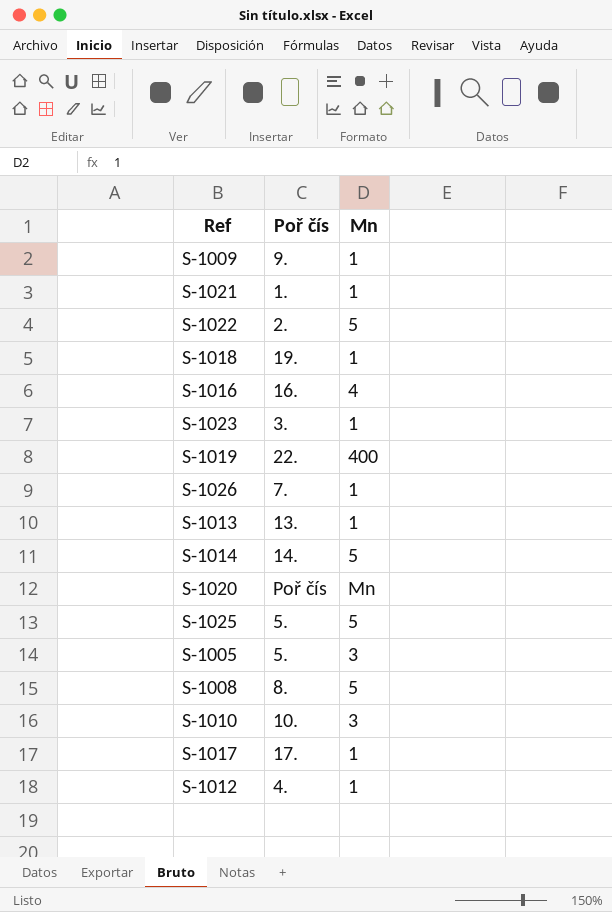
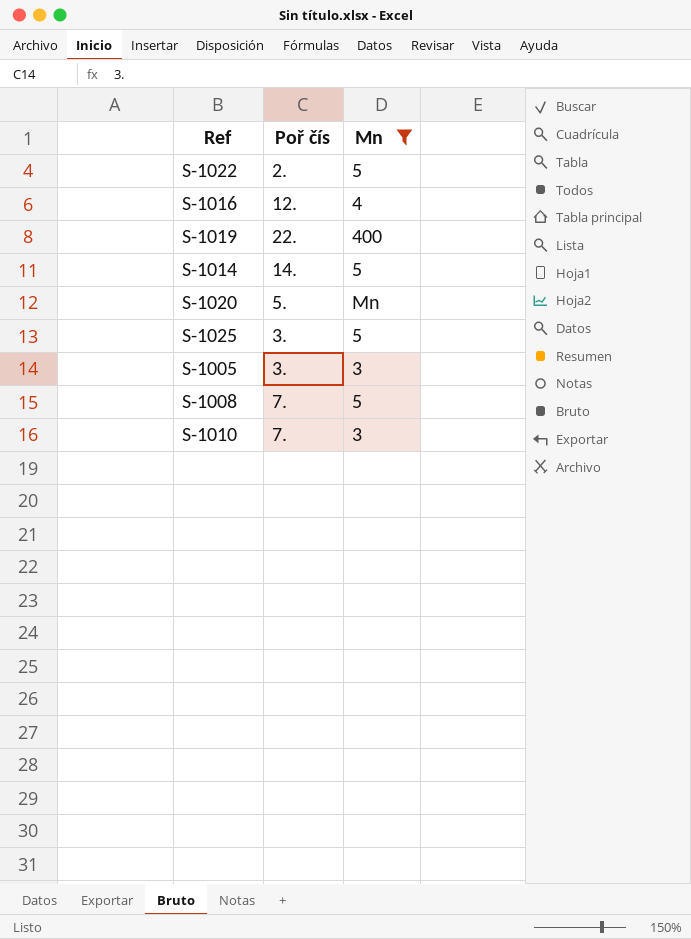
filter: none -> Mn != 1
S-1016 | Poř čís: 16. -> 12.
S-1020 | Poř čís: Poř čís -> 5.
S-1025 | Poř čís: 5. -> 3.
S-1005 | Poř čís: 5. -> 3.
S-1008 | Poř čís: 8. -> 7.
S-1010 | Poř čís: 10. -> 7.

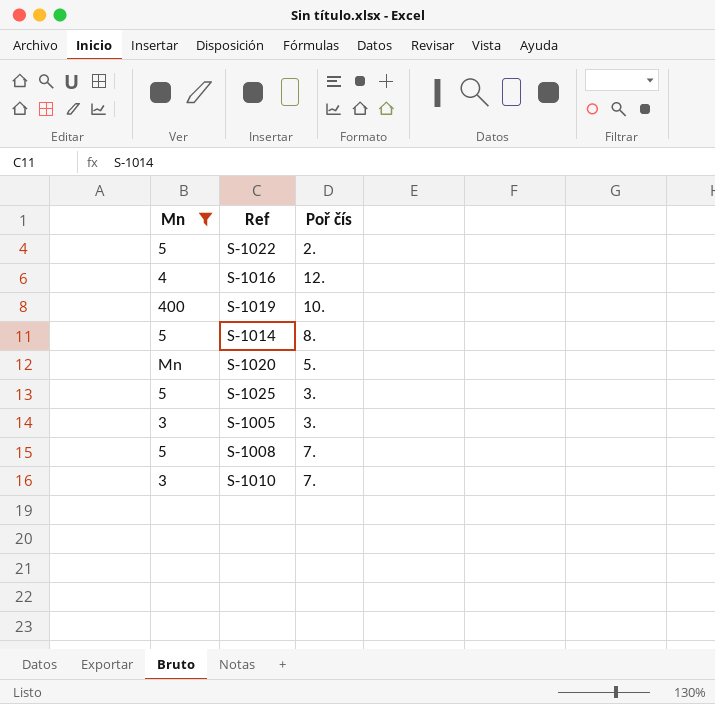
column Mn | position: 3 -> 1
S-1019 | Poř čís: 22. -> 10.
S-1014 | Poř čís: 14. -> 8.

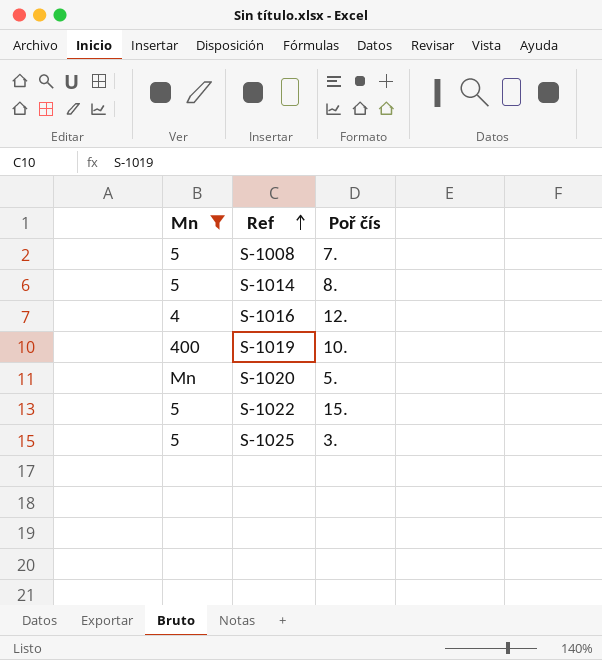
row order: none -> Ref ascending
row S-1005: 3 | 3. -> none
row S-1010: 3 | 7. -> none
S-1022 | Poř čís: 2. -> 15.

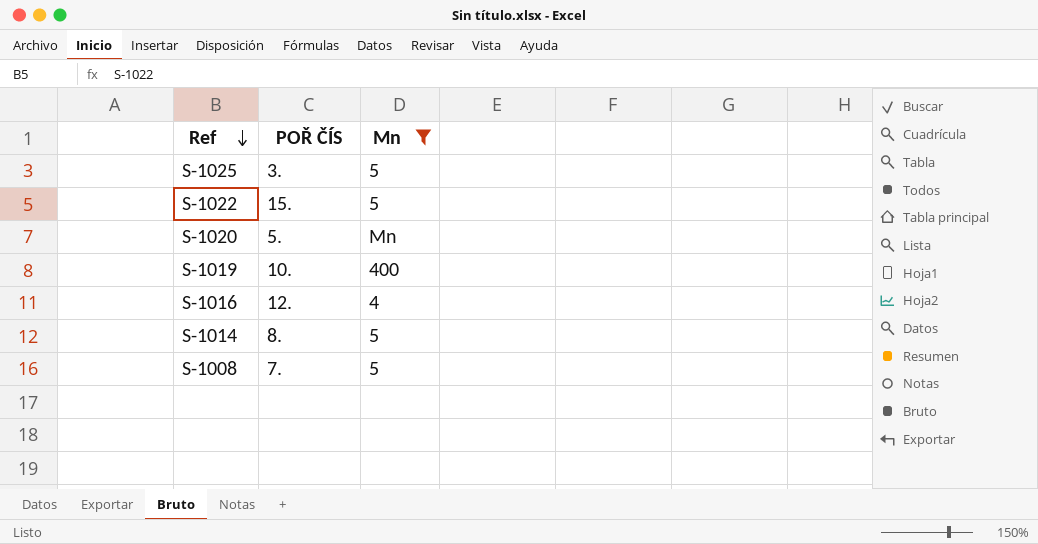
row order: Ref ascending -> Ref descending
column name: Poř čís -> POŘ ČÍS
column Mn | position: 1 -> 3

